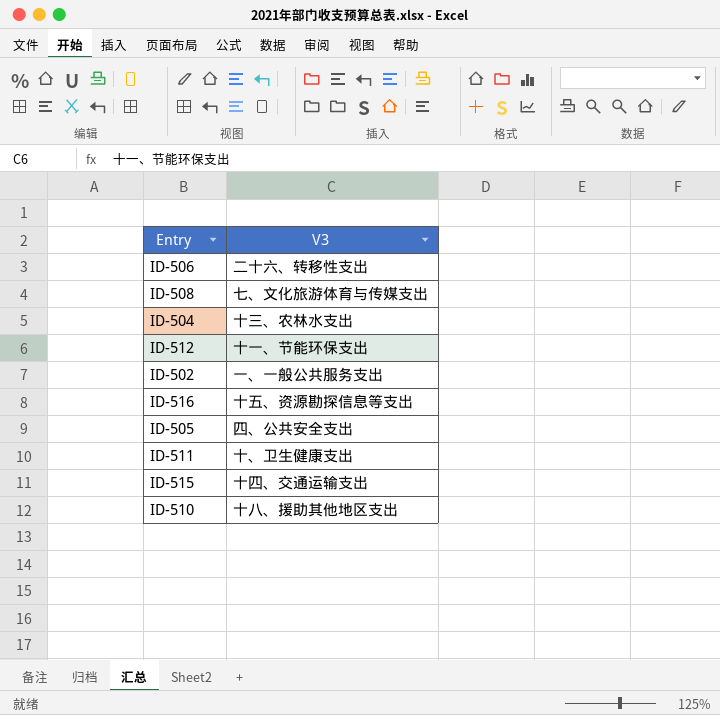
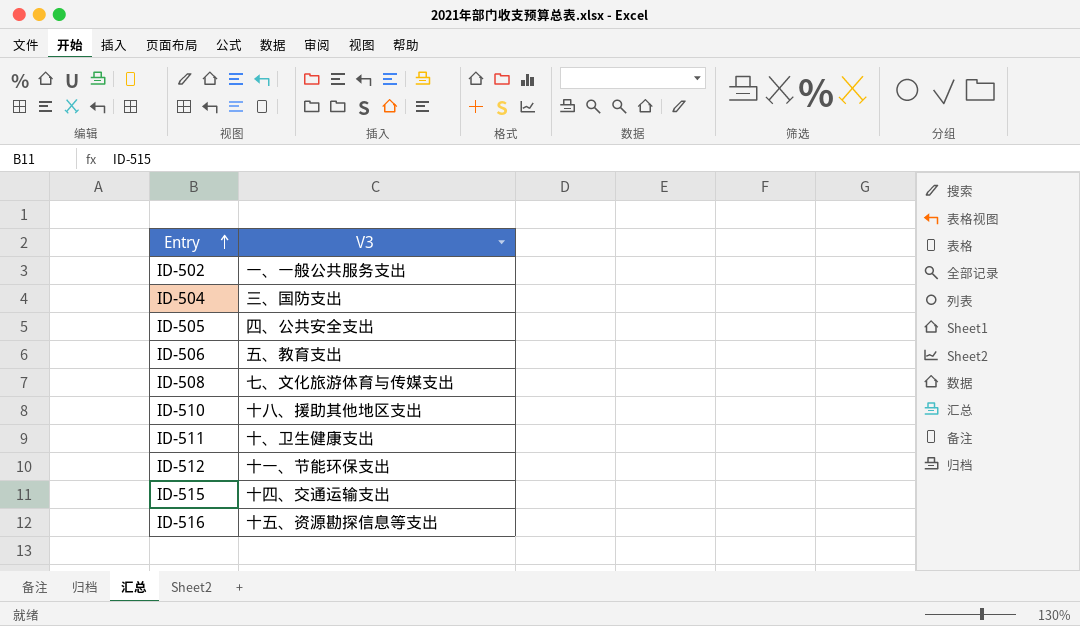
row order: none -> Entry ascending
ID-504 | V3: 十三、农林水支出 -> 三、国防支出
ID-506 | V3: 二十六、转移性支出 -> 五、教育支出

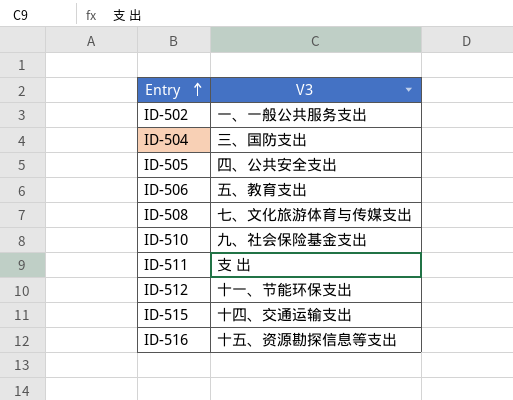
ID-510 | V3: 十八、援助其他地区支出 -> 九、社会保险基金支出
ID-511 | V3: 十、卫生健康支出 -> 支 出

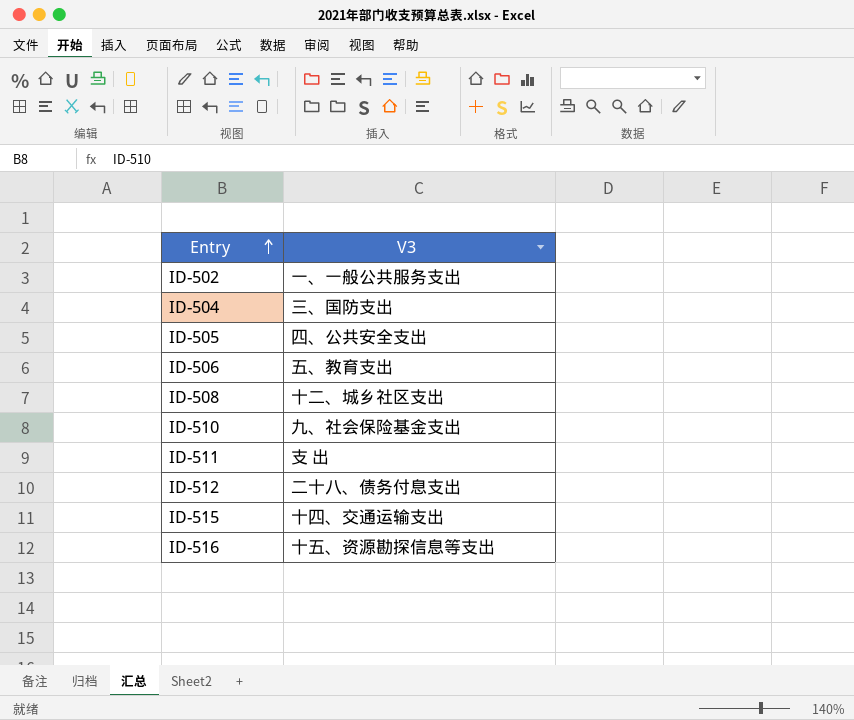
ID-508 | V3: 七、文化旅游体育与传媒支出 -> 十二、城乡社区支出
ID-512 | V3: 十一、节能环保支出 -> 二十八、债务付息支出

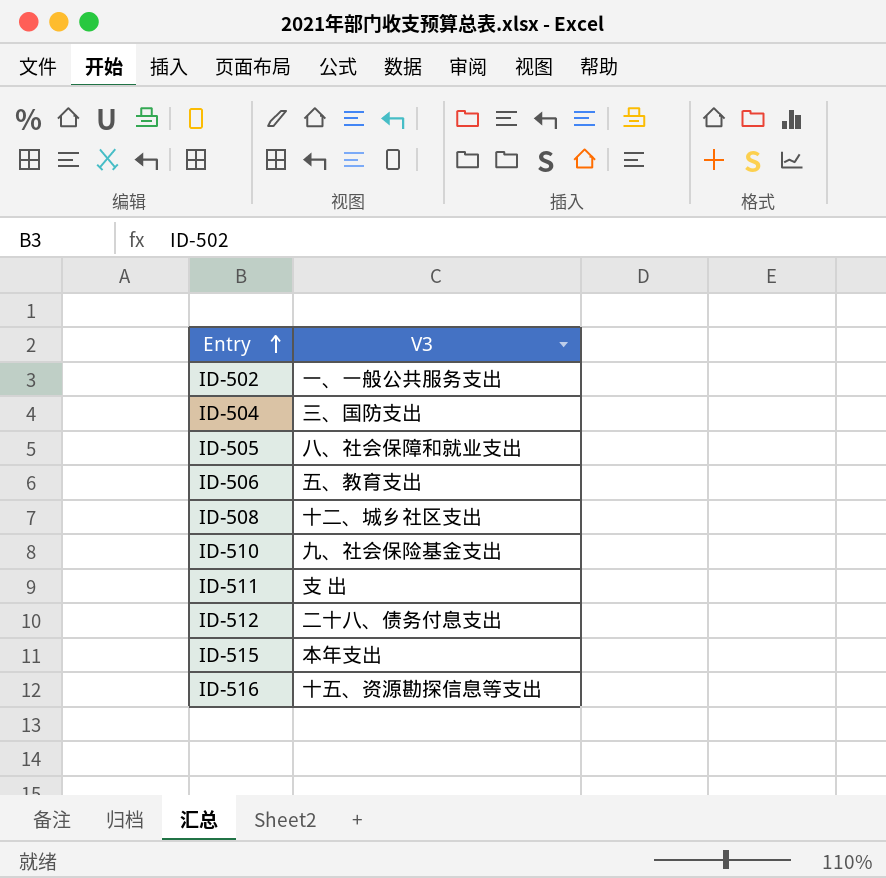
ID-505 | V3: 四、公共安全支出 -> 八、社会保障和就业支出
ID-515 | V3: 十四、交通运输支出 -> 本年支出

